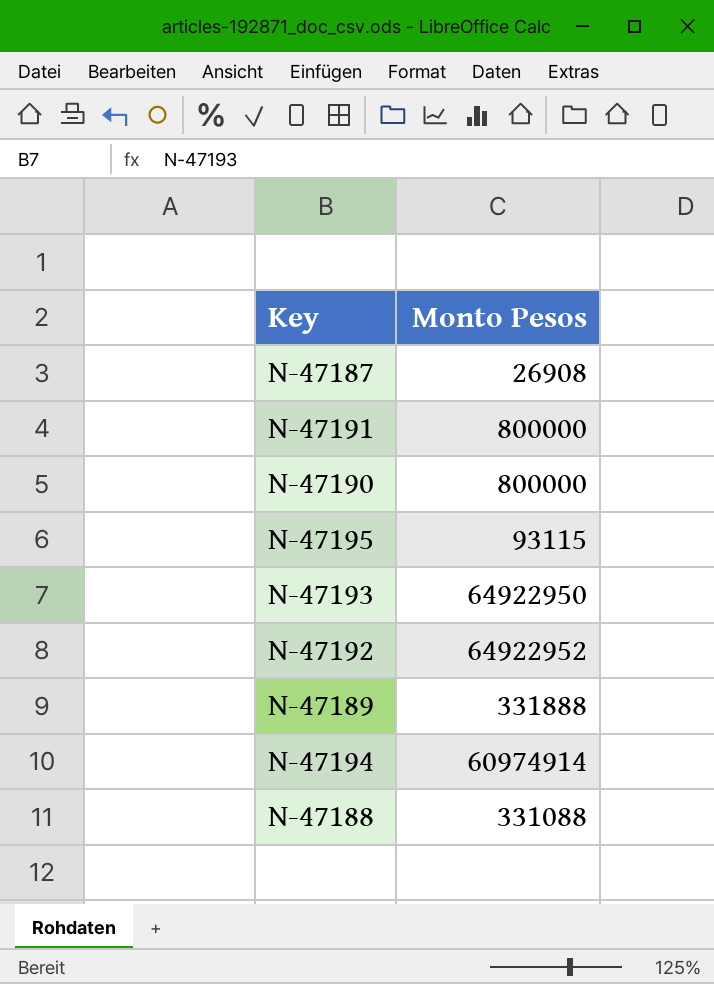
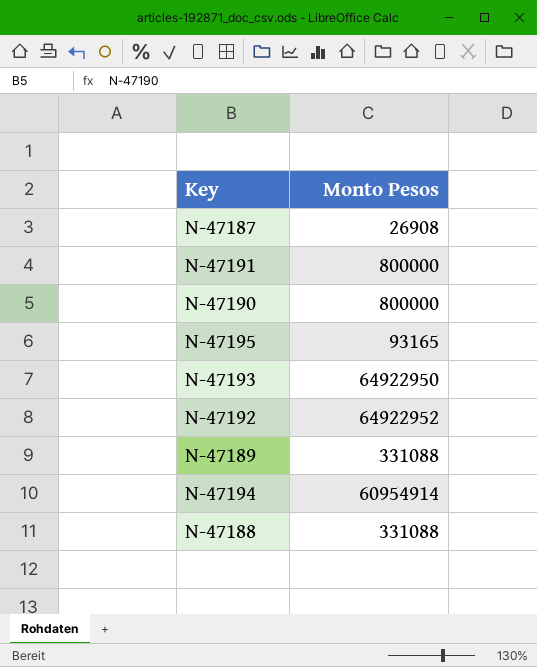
N-47195 | Monto Pesos: 93115 -> 93165
N-47189 | Monto Pesos: 331888 -> 331088
N-47194 | Monto Pesos: 60974914 -> 60954914

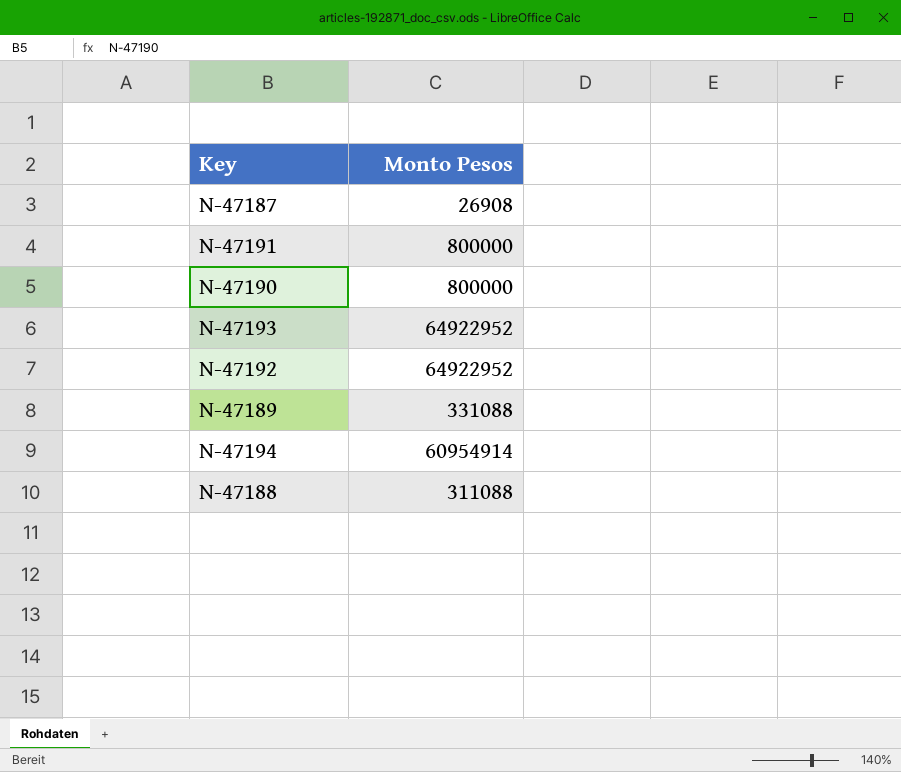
row N-47195: 93165 -> none
N-47193 | Monto Pesos: 64922950 -> 64922952
N-47188 | Monto Pesos: 331088 -> 311088

